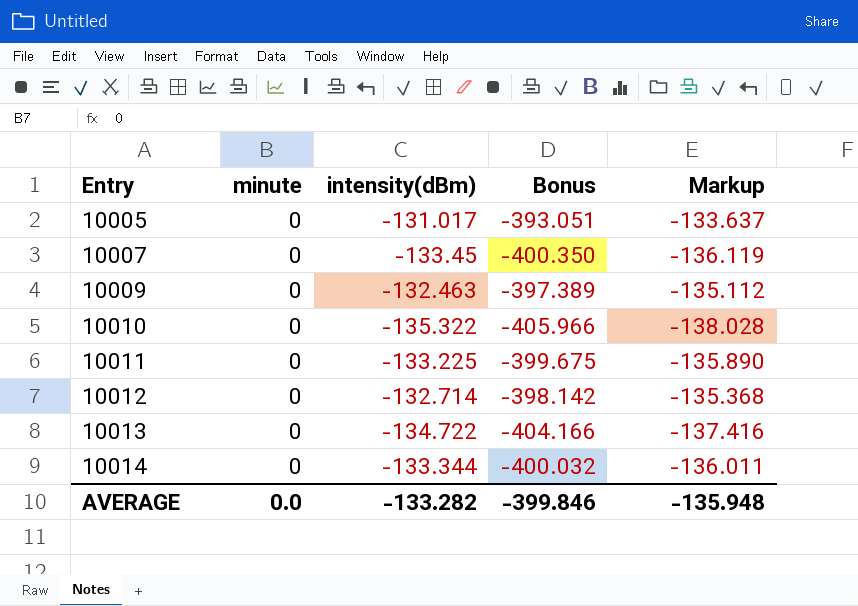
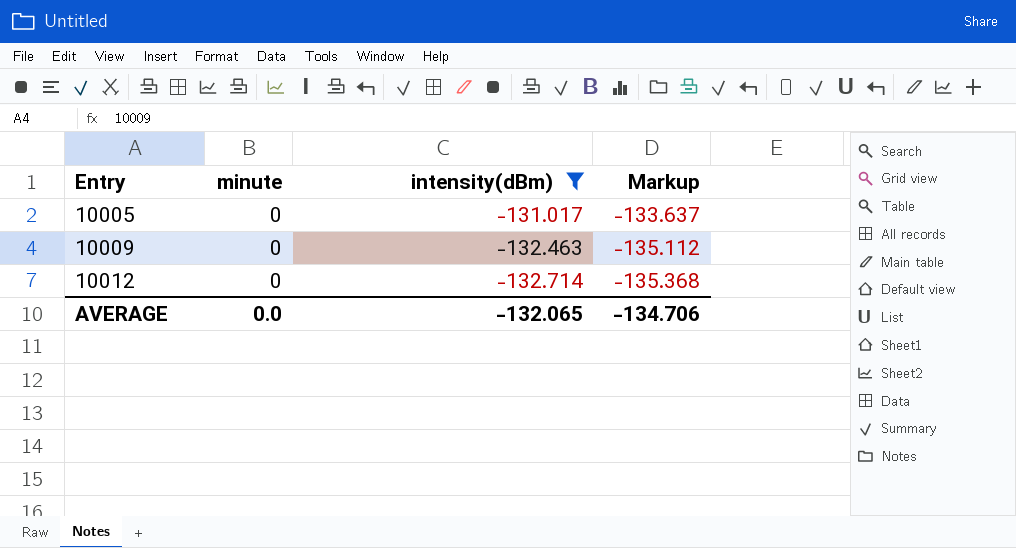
filter: none -> intensity(dBm) >= -132.714
column Bonus | formula: [intensity(dBm)] * 3 -> none
AVERAGE | intensity(dBm): -133.282 -> -132.065
AVERAGE | Markup: -135.948 -> -134.706

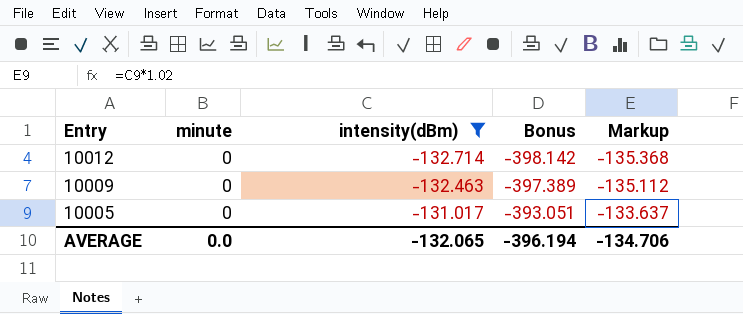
row order: Entry ascending -> Entry descending
column Bonus | formula: none -> [intensity(dBm)] * 3

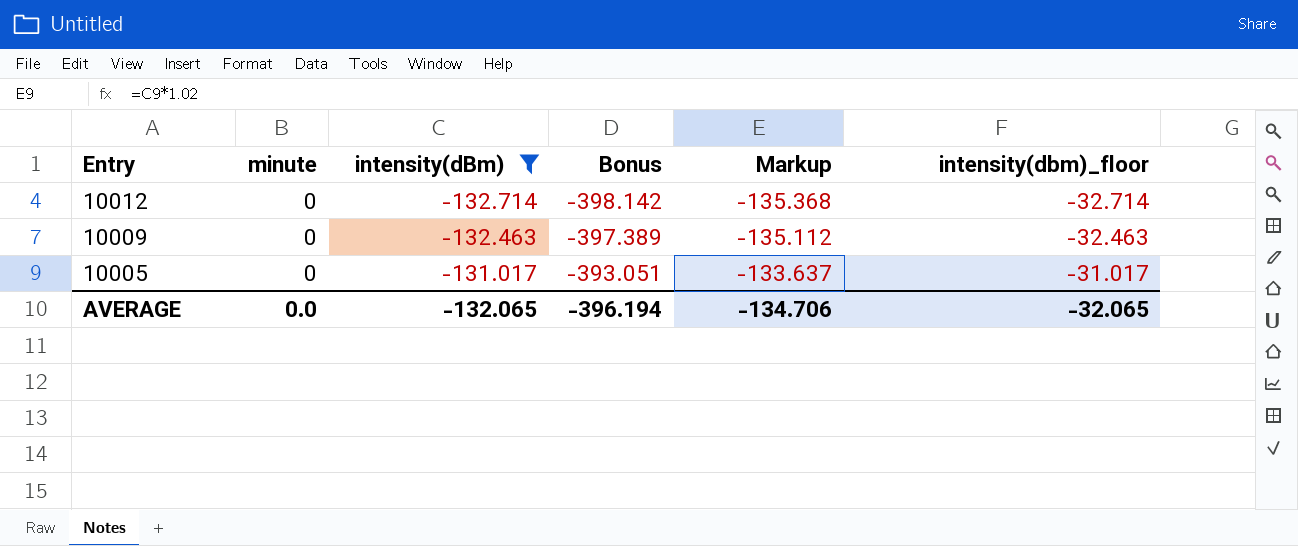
column intensity(dbm)_floor | formula: none -> [intensity(dBm)] + 100

